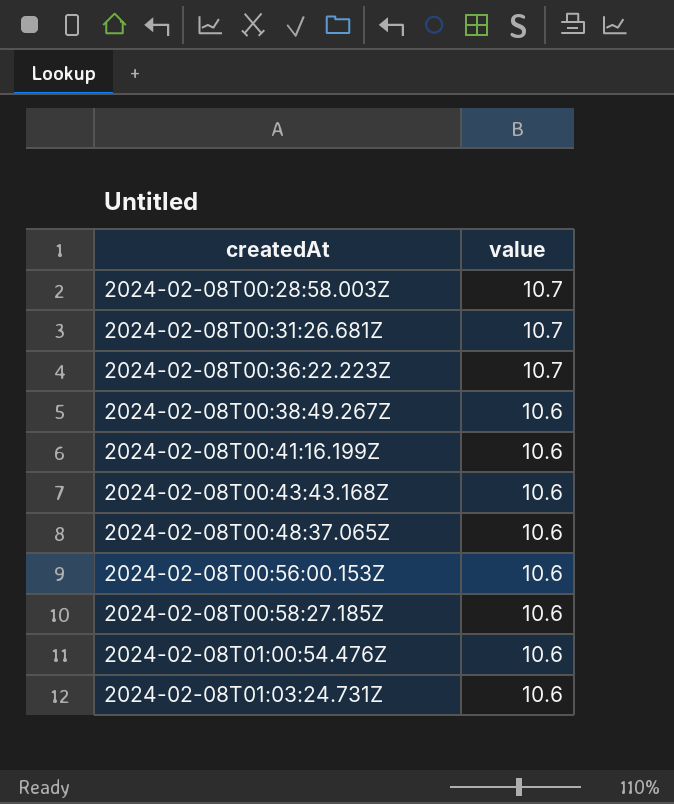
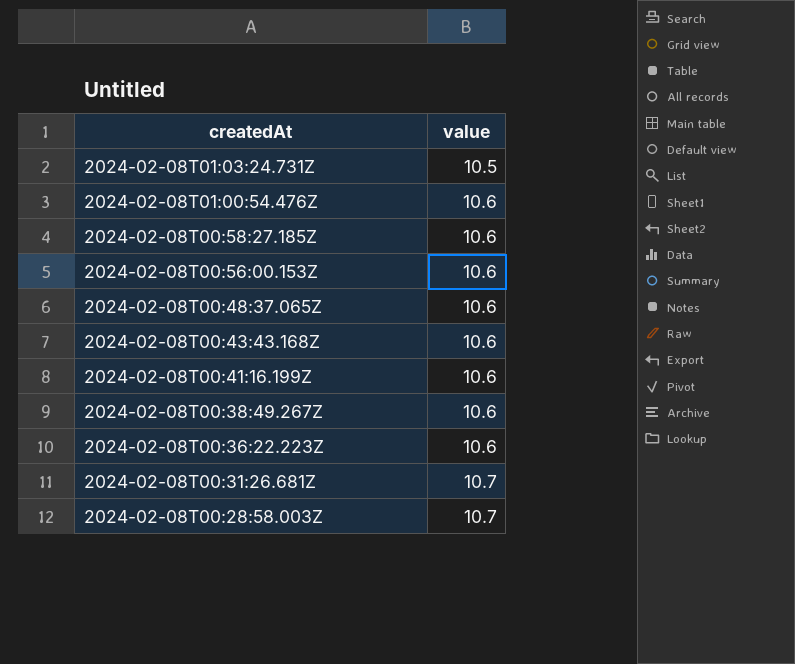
row order: createdAt ascending -> createdAt descending
2024-02-08T01:03:24.731Z | value: 10.6 -> 10.5
2024-02-08T00:36:22.223Z | value: 10.7 -> 10.6

